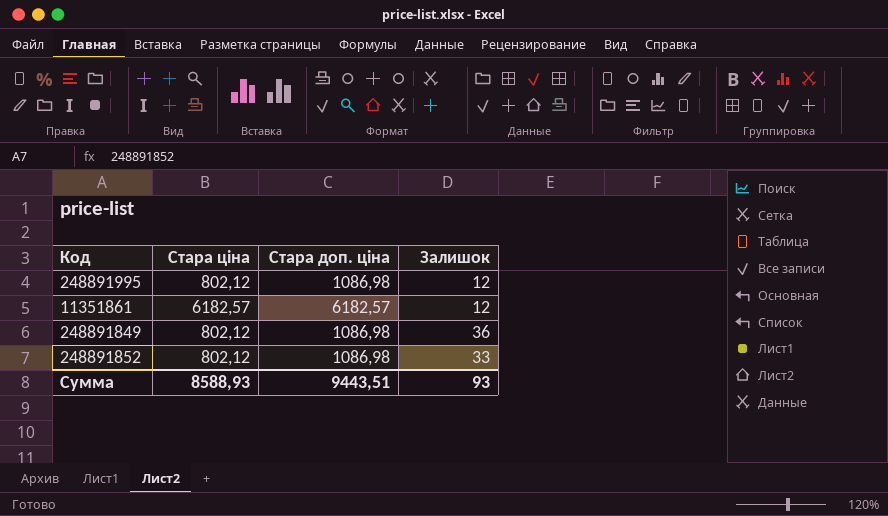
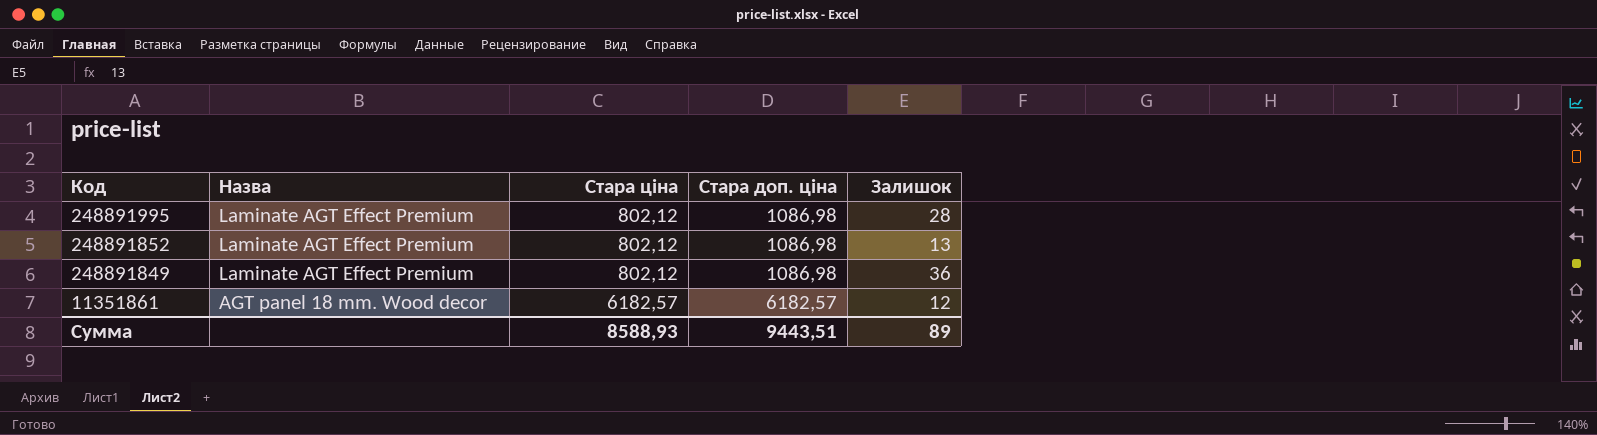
row order: none -> Код descending
column Назва | position: none -> 2
248891995 | Залишок: 12 -> 28
248891852 | Залишок: 33 -> 13
Сумма | Залишок: 93 -> 89

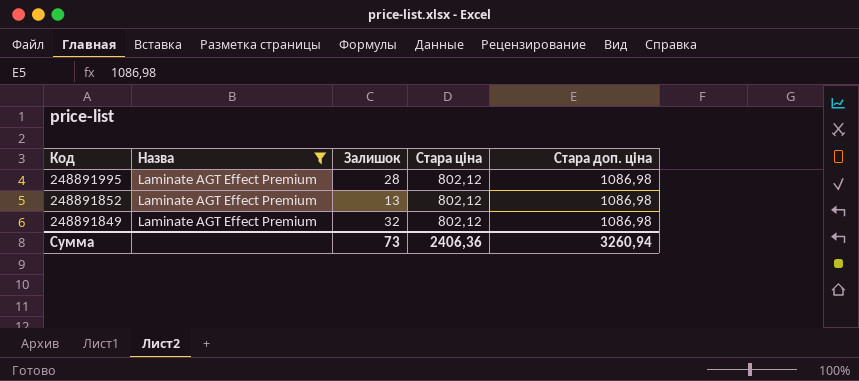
filter: none -> Назва = Laminate AGT Effect Premium
column Залишок | position: 5 -> 3
248891849 | Залишок: 36 -> 32
Сумма | Залишок: 89 -> 73
Сумма | Стара ціна: 8588,93 -> 2406,36
Сумма | Стара доп. ціна: 9443,51 -> 3260,94

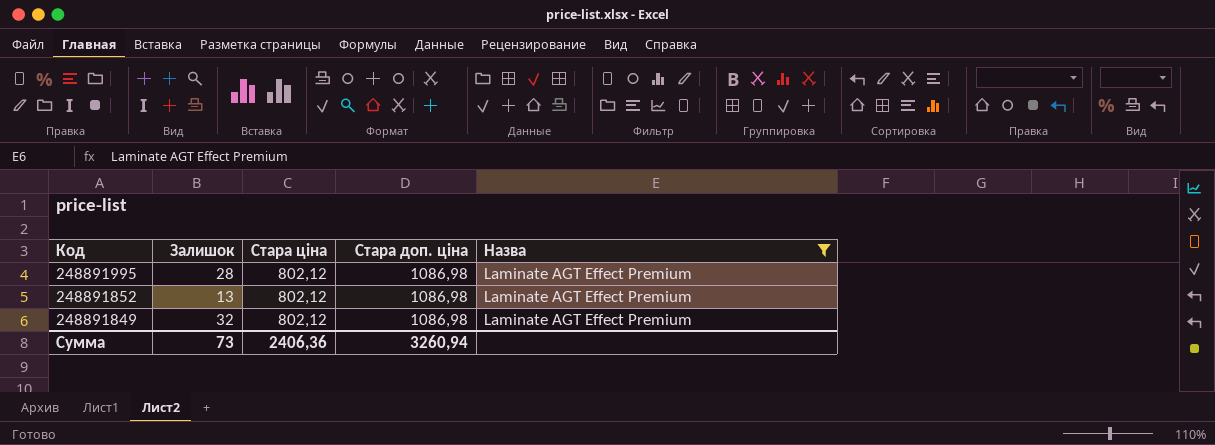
column Назва | position: 2 -> 5

